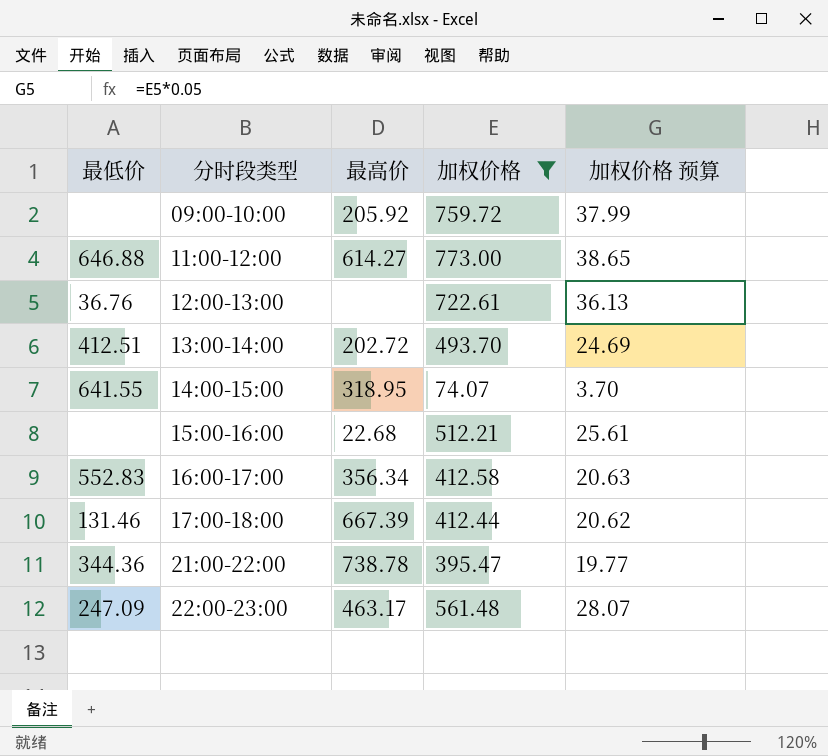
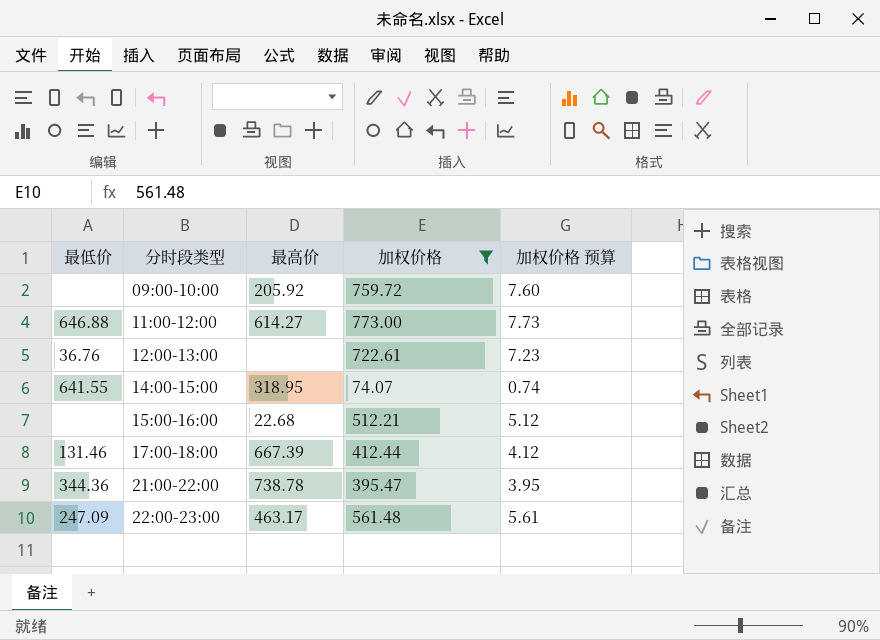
column 加权价格 预算 | formula: [加权价格] * 0.05 -> [加权价格] * 0.01
row 13:00-14:00: 412.51 | 202.72 | 493.70 | 24.69 -> none
row 16:00-17:00: 552.83 | 356.34 | 412.58 | 20.63 -> none

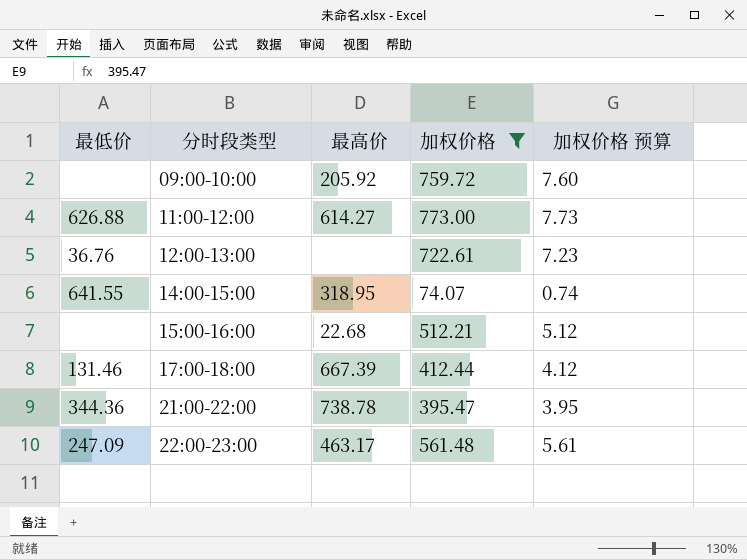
11:00-12:00 | 最低价: 646.88 -> 626.88

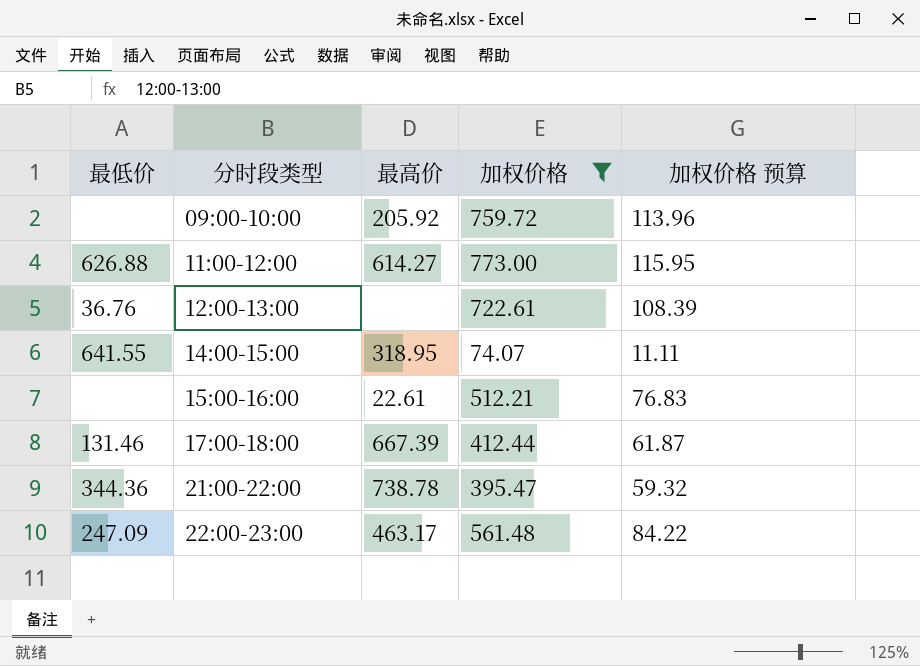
column 加权价格 预算 | formula: [加权价格] * 0.01 -> [加权价格] * 0.15
15:00-16:00 | 最高价: 22.68 -> 22.61

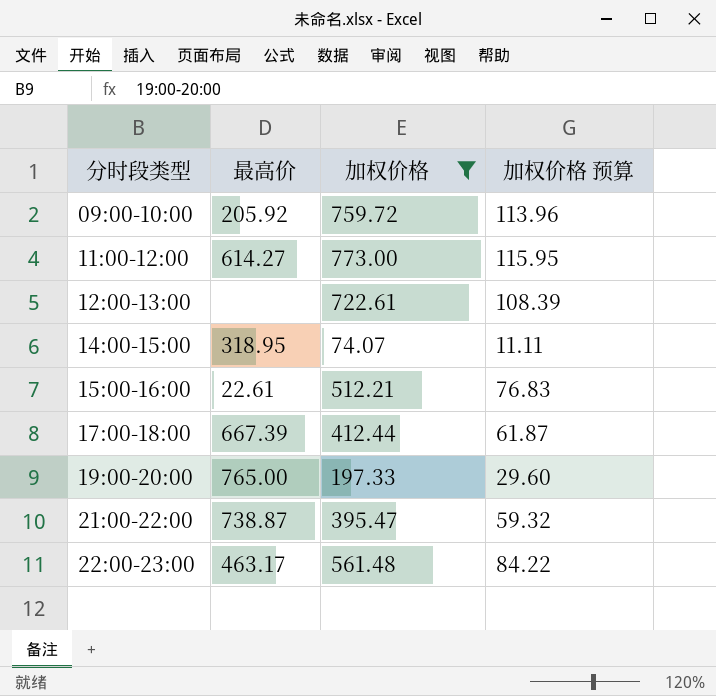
column 最低价 | position: 1 -> none
row 19:00-20:00: none -> 765.00 | 197.33 | 29.60
21:00-22:00 | 最高价: 738.78 -> 738.87

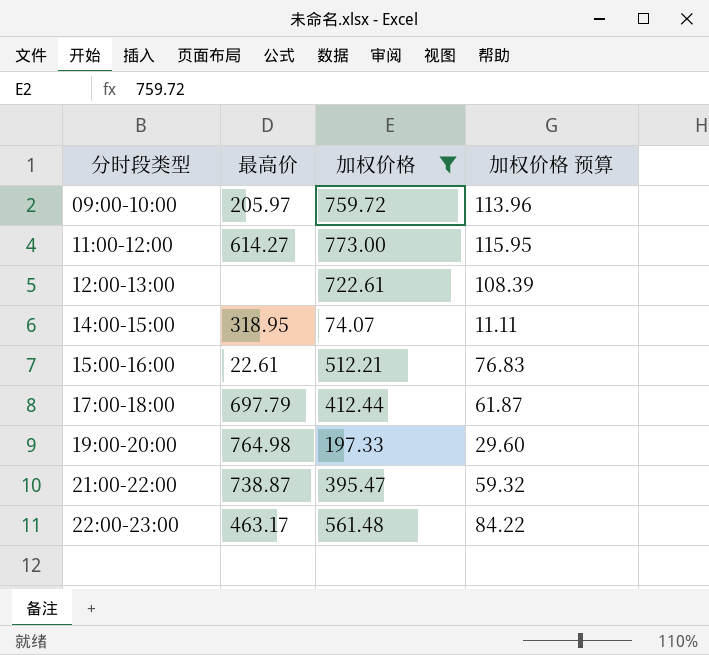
09:00-10:00 | 最高价: 205.92 -> 205.97
17:00-18:00 | 最高价: 667.39 -> 697.79
19:00-20:00 | 最高价: 765.00 -> 764.98

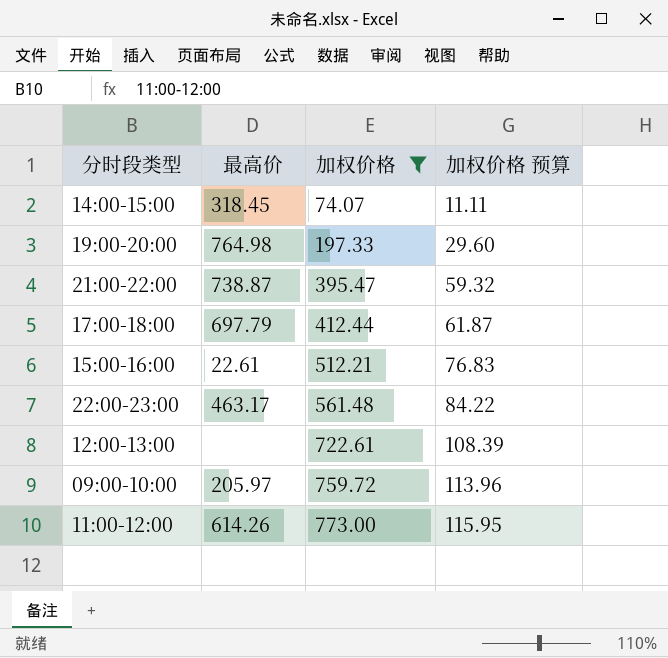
row order: 分时段类型 ascending -> 加权价格 ascending
14:00-15:00 | 最高价: 318.95 -> 318.45
11:00-12:00 | 最高价: 614.27 -> 614.26

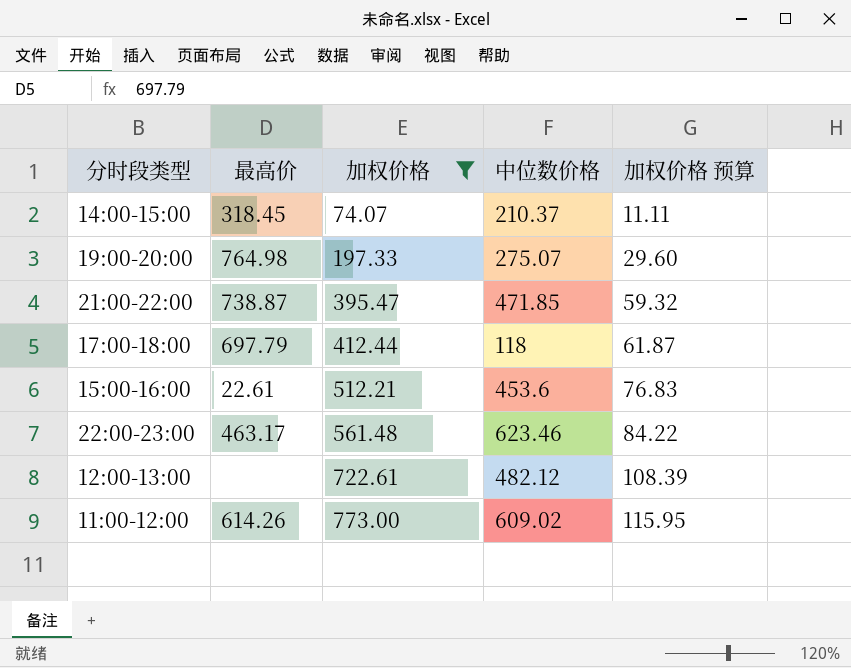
column 中位数价格 | position: none -> 4
row 09:00-10:00: 205.97 | 759.72 | 113.96 -> none

